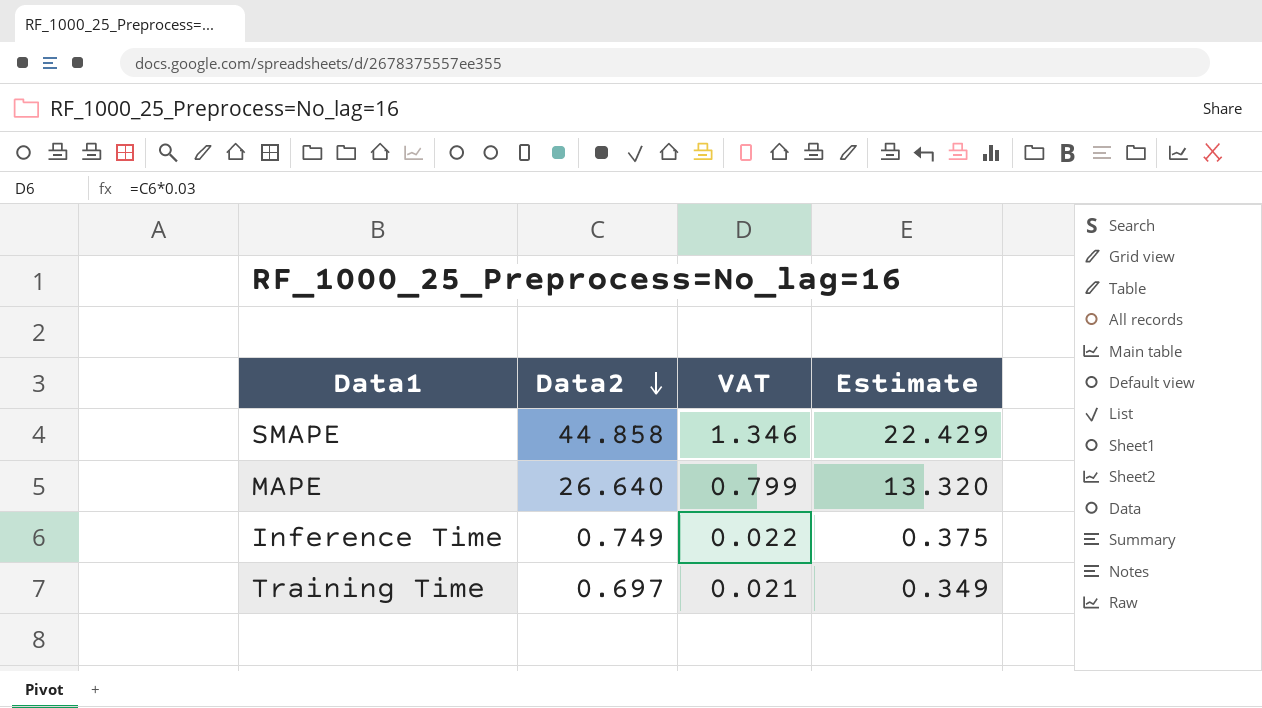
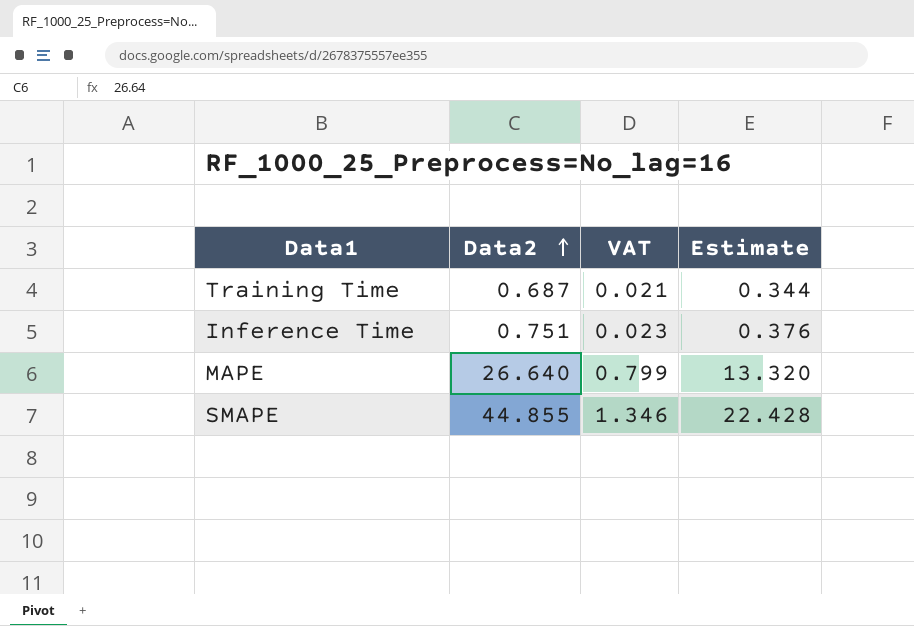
row order: Data2 descending -> Data2 ascending
Training Time | Data2: 0.697 -> 0.687
Training Time | Estimate: 0.349 -> 0.344
Inference Time | Data2: 0.749 -> 0.751
Inference Time | VAT: 0.022 -> 0.023
Inference Time | Estimate: 0.375 -> 0.376
SMAPE | Data2: 44.858 -> 44.855
SMAPE | Estimate: 22.429 -> 22.428

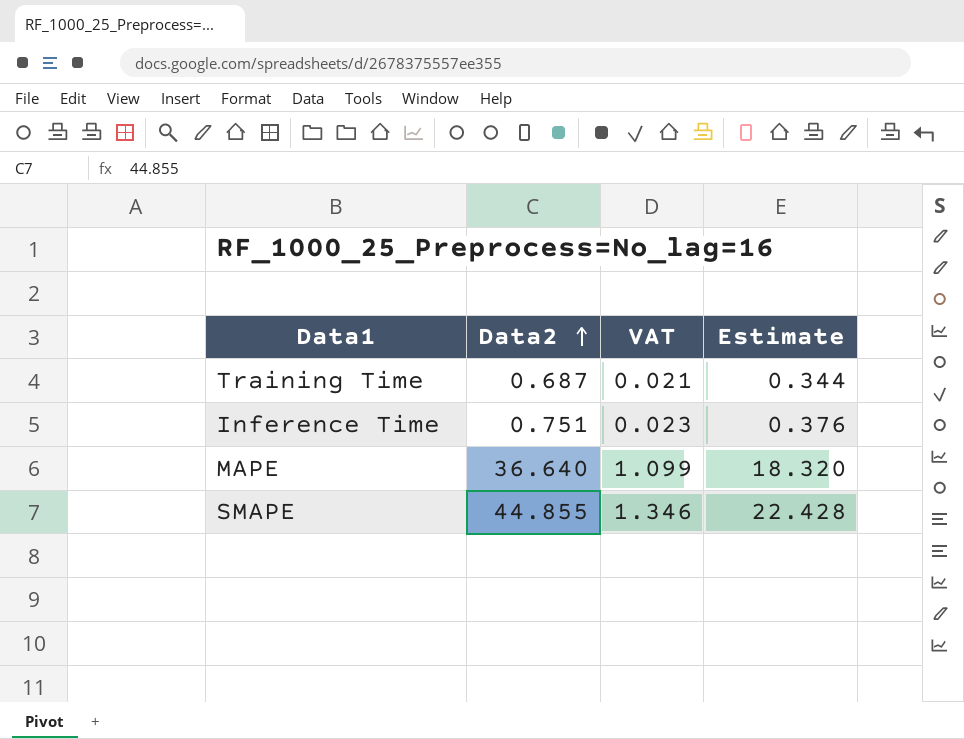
MAPE | Data2: 26.640 -> 36.640
MAPE | VAT: 0.799 -> 1.099
MAPE | Estimate: 13.320 -> 18.320

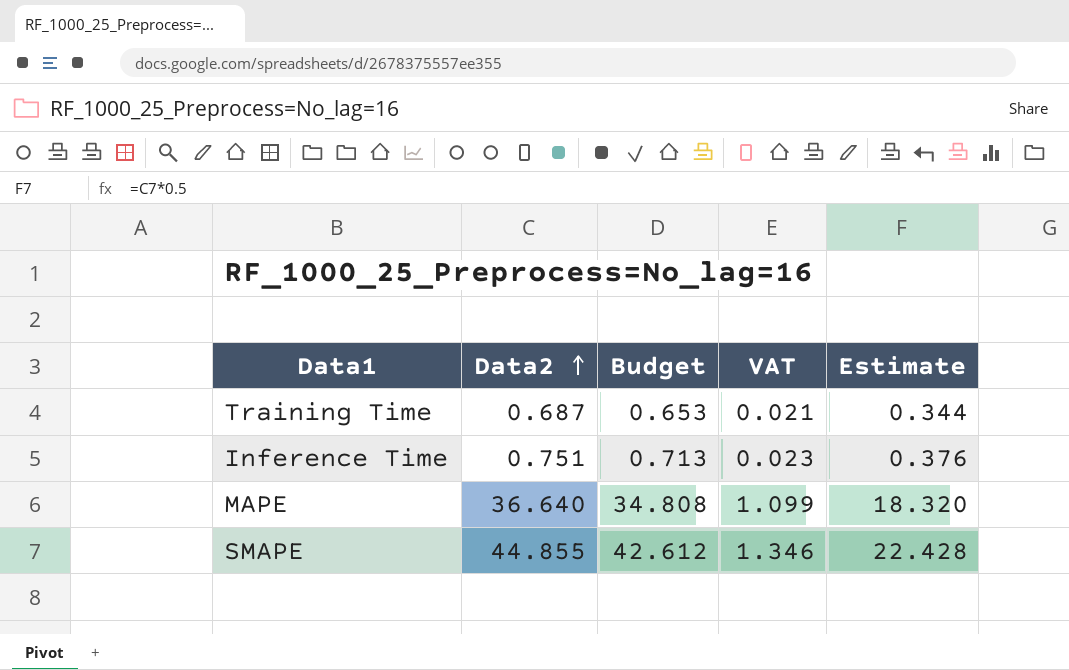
column Budget | formula: none -> [Data2] * 0.95

